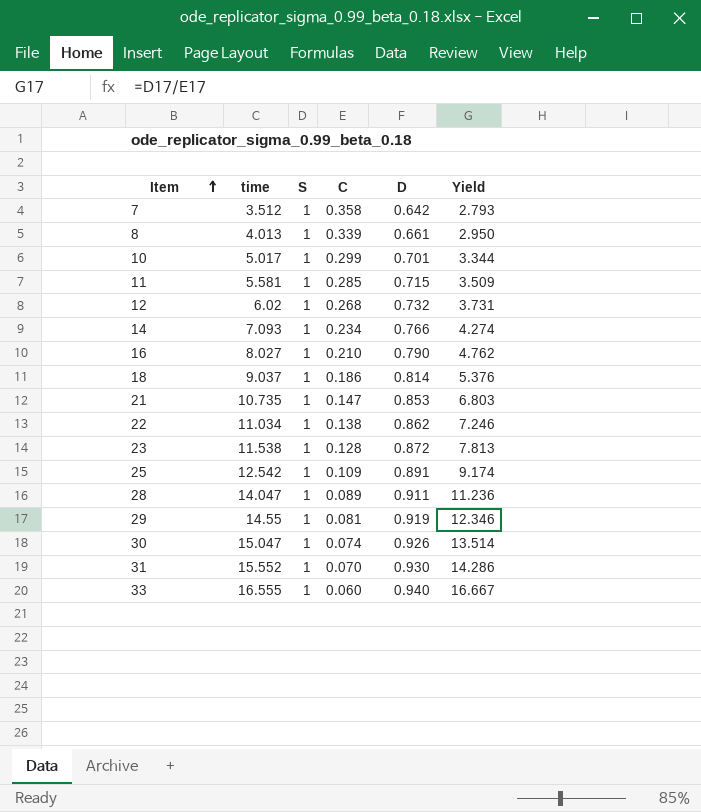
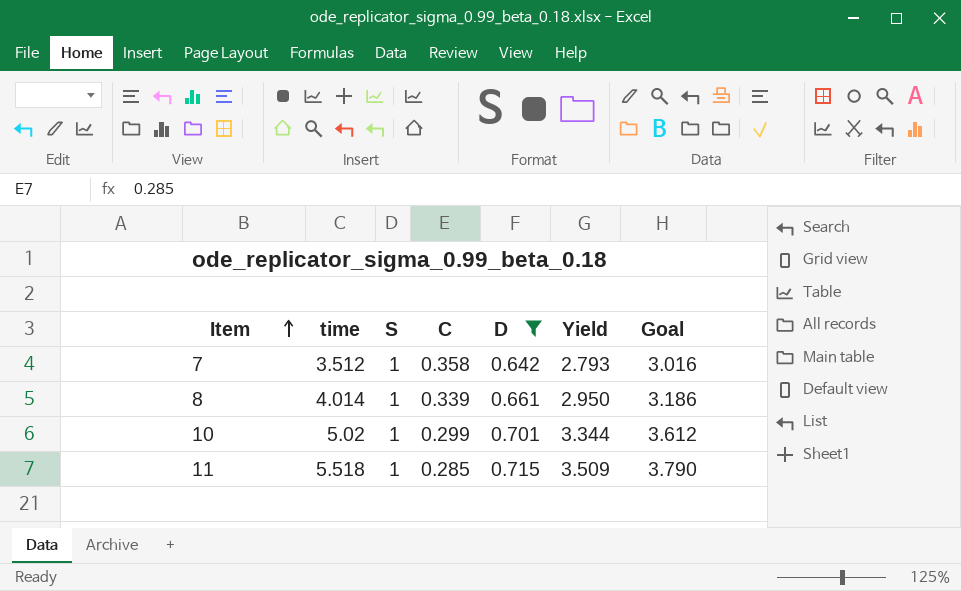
filter: none -> D <= 0.715
column Goal | formula: none -> [Yield] * 1.08
8 | time: 4.013 -> 4.014
10 | time: 5.017 -> 5.02
11 | time: 5.581 -> 5.518

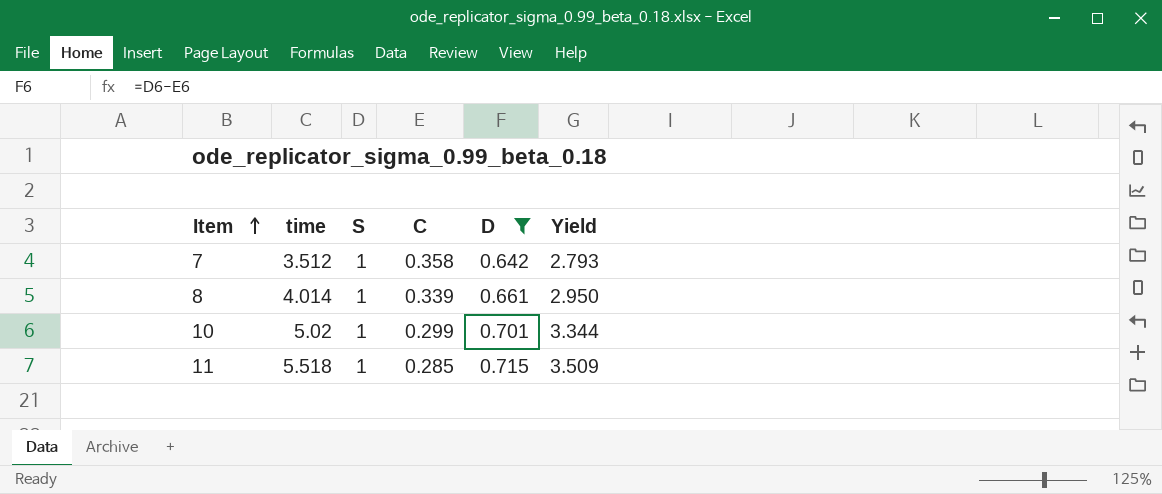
column Goal | formula: [Yield] * 1.08 -> none

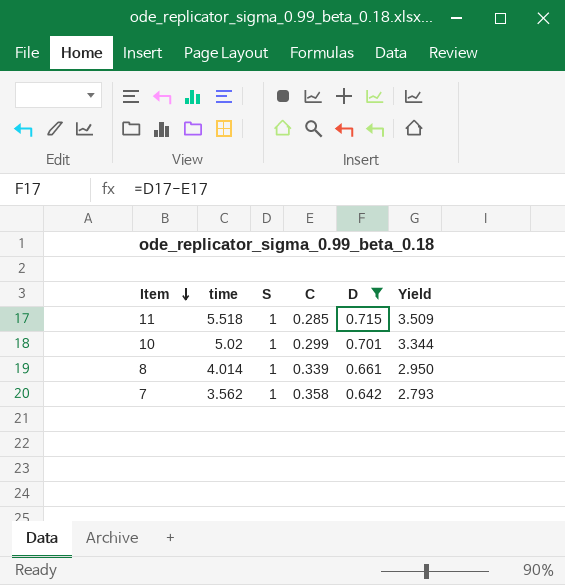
row order: Item ascending -> Item descending
7 | time: 3.512 -> 3.562

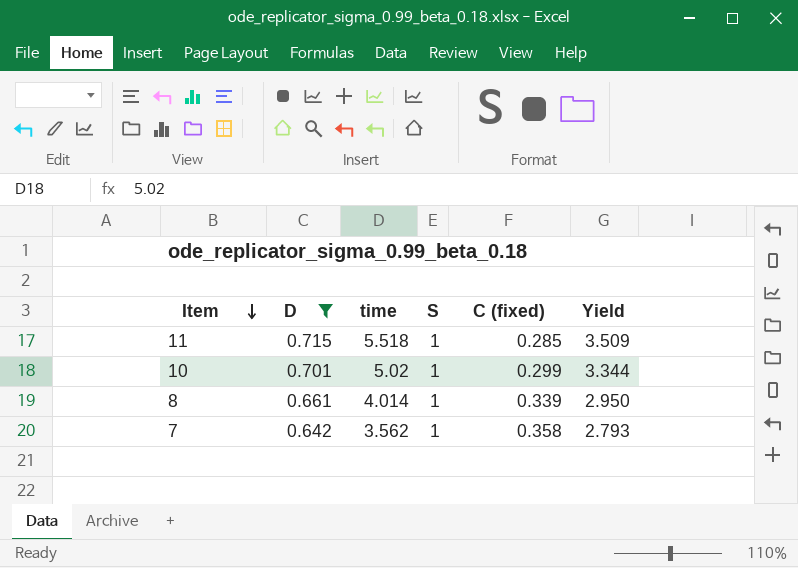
column D | position: 5 -> 2
column name: C -> C (fixed)

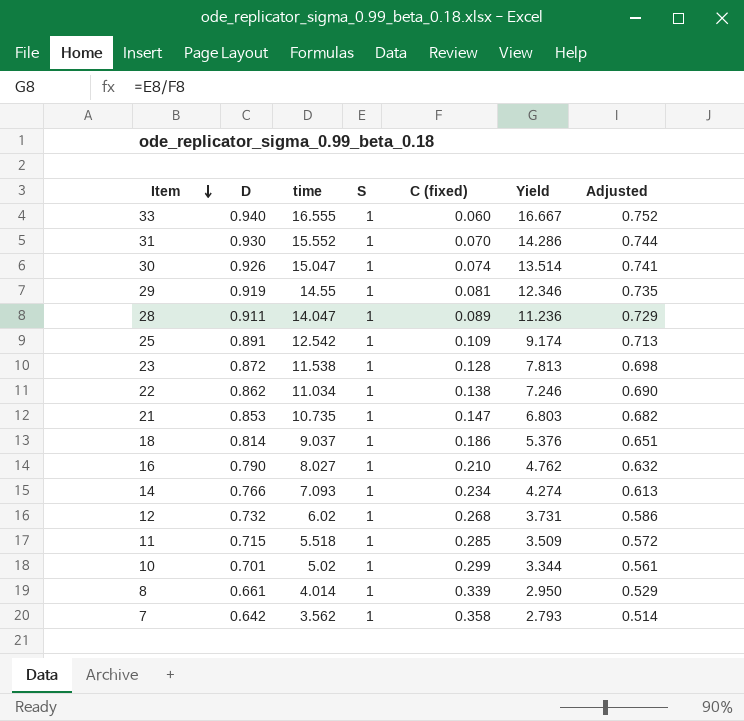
filter: D <= 0.715 -> none
column Adjusted | formula: none -> [D] * 0.8

